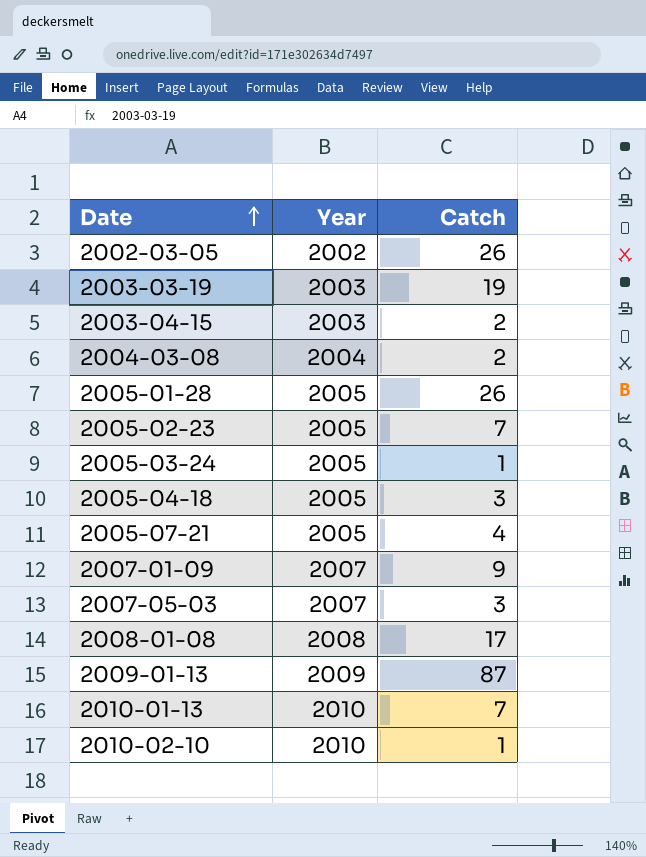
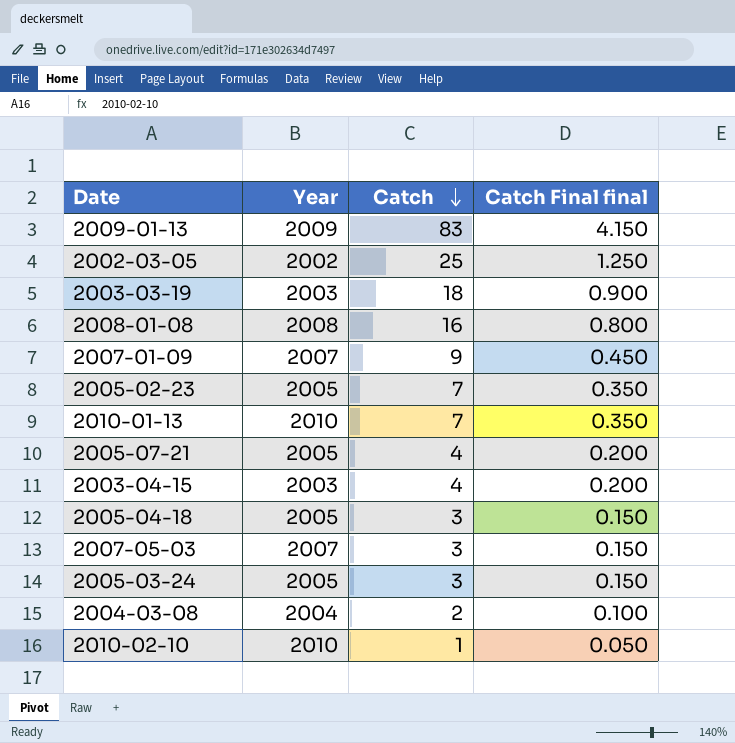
row order: Date ascending -> Catch descending
column Catch Final final | formula: none -> [Catch] * 0.05
row 2005-01-28: 2005 | 26 -> none
2009-01-13 | Catch: 87 -> 83
2002-03-05 | Catch: 26 -> 25
2003-03-19 | Catch: 19 -> 18
2008-01-08 | Catch: 17 -> 16
2003-04-15 | Catch: 2 -> 4
2005-03-24 | Catch: 1 -> 3

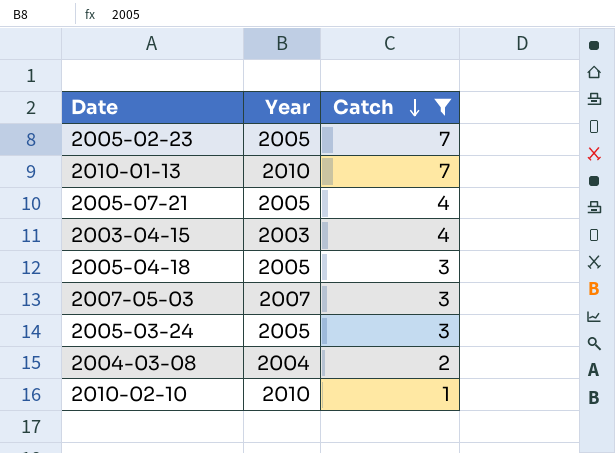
filter: none -> Catch <= 7
column Catch Final final | formula: [Catch] * 0.05 -> none

